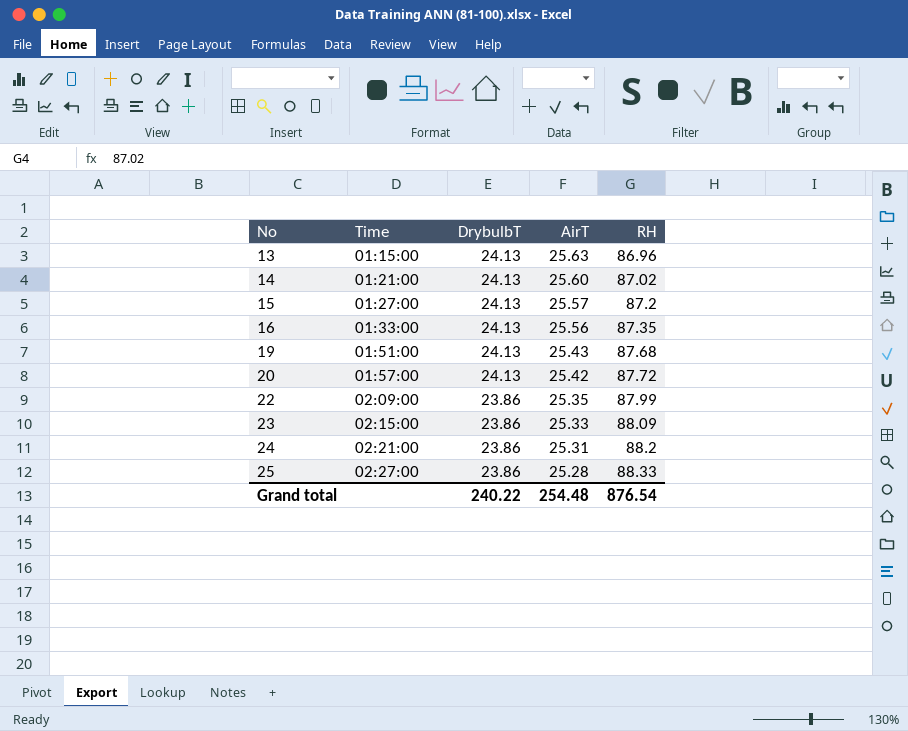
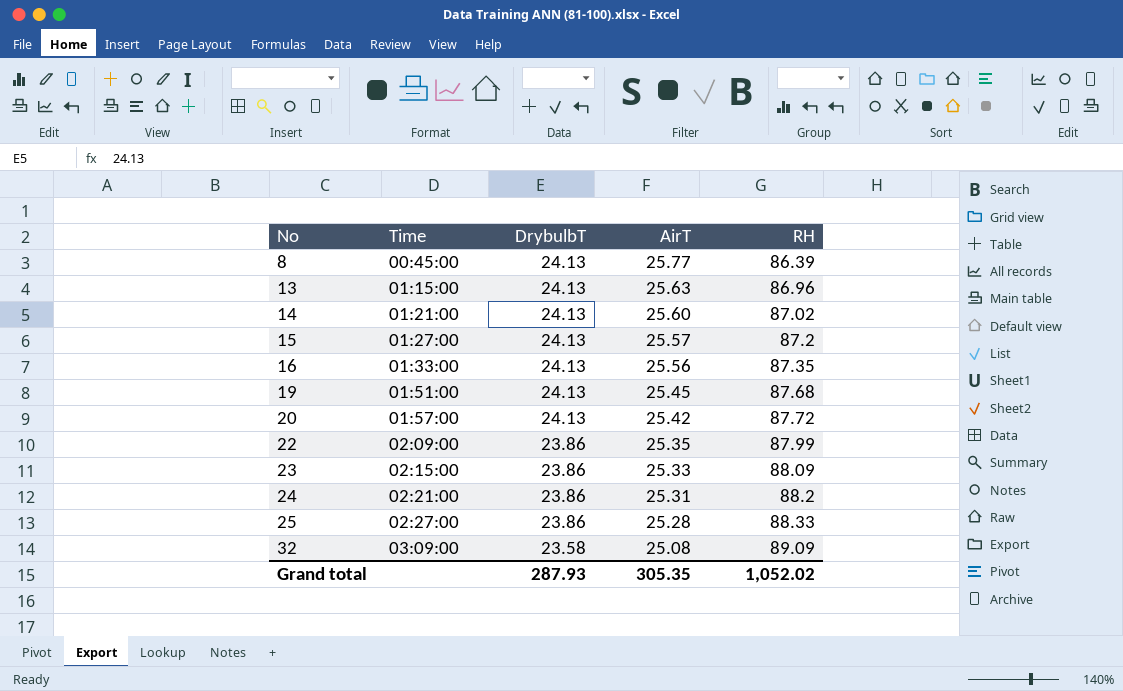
row 8: none -> 00:45:00 | 24.13 | 25.77 | 86.39
19 | AirT: 25.43 -> 25.45
row 32: none -> 03:09:00 | 23.58 | 25.08 | 89.09
Grand total | DrybulbT: 240.22 -> 287.93
Grand total | AirT: 254.48 -> 305.35
Grand total | RH: 876.54 -> 1,052.02

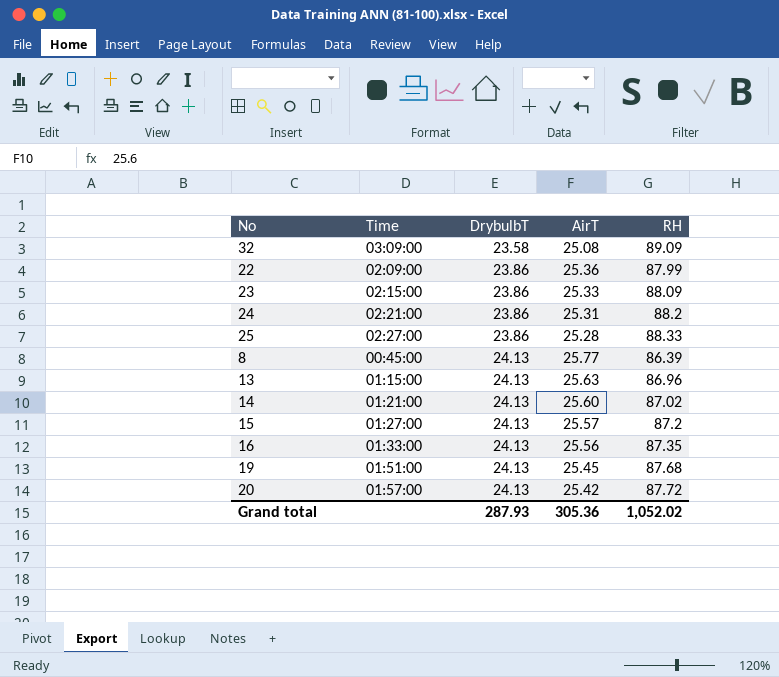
row order: No ascending -> DrybulbT ascending
22 | AirT: 25.35 -> 25.36
Grand total | AirT: 305.35 -> 305.36

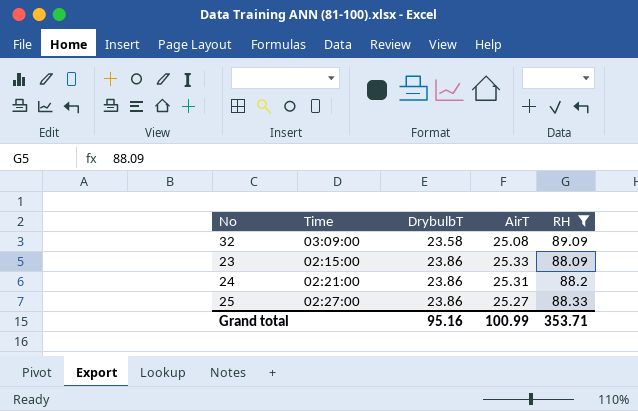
filter: none -> RH >= 88.09
25 | AirT: 25.28 -> 25.27
Grand total | DrybulbT: 287.93 -> 95.16
Grand total | AirT: 305.36 -> 100.99
Grand total | RH: 1,052.02 -> 353.71

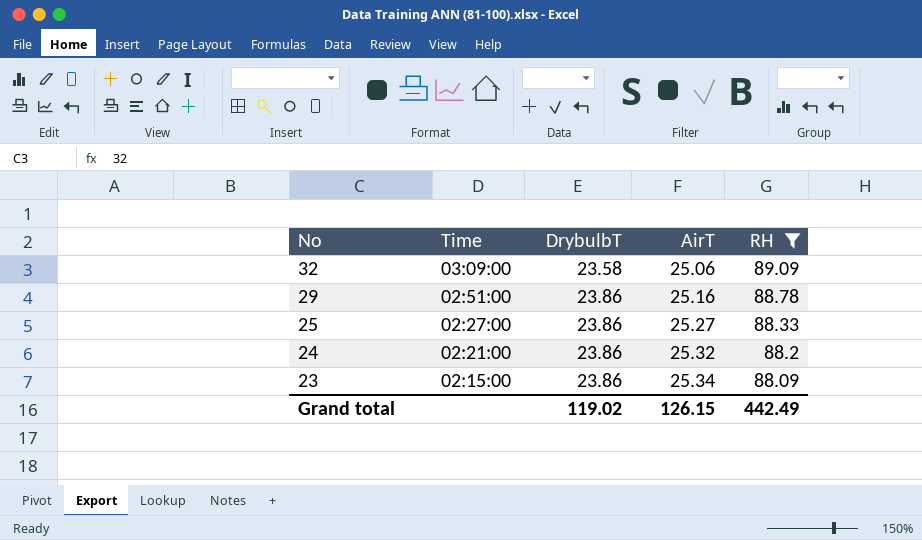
row order: DrybulbT ascending -> No descending
32 | AirT: 25.08 -> 25.06
row 29: none -> 02:51:00 | 23.86 | 25.16 | 88.78
24 | AirT: 25.31 -> 25.32
23 | AirT: 25.33 -> 25.34
Grand total | DrybulbT: 95.16 -> 119.02
Grand total | AirT: 100.99 -> 126.15
Grand total | RH: 353.71 -> 442.49

